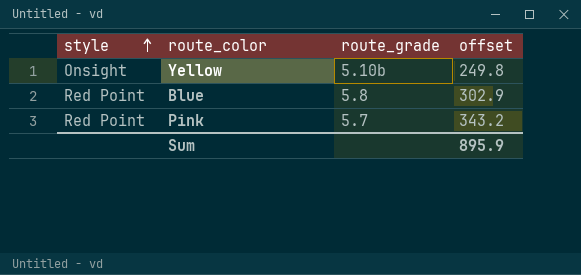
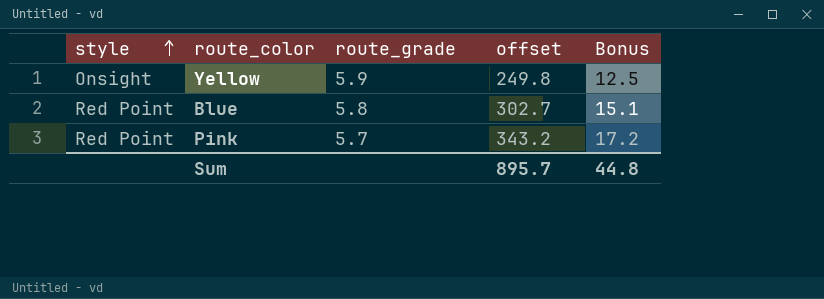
column Bonus | formula: none -> [offset] * 0.05
Yellow | route_grade: 5.10b -> 5.9
Blue | offset: 302.9 -> 302.7
Sum | offset: 895.9 -> 895.7

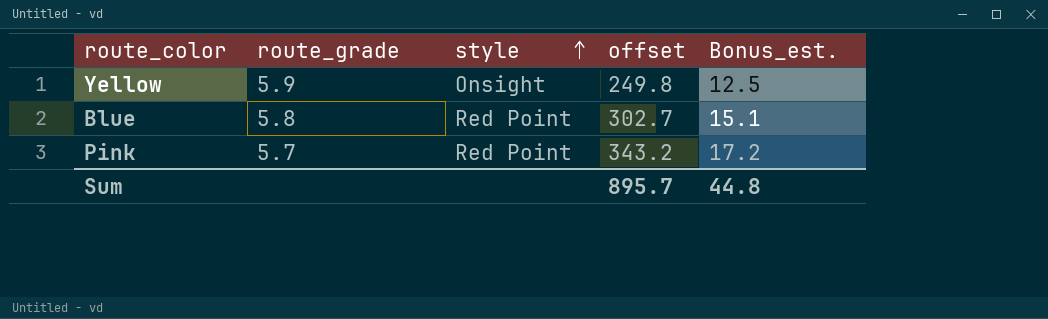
column style | position: 1 -> 3
column name: Bonus -> Bonus_est.

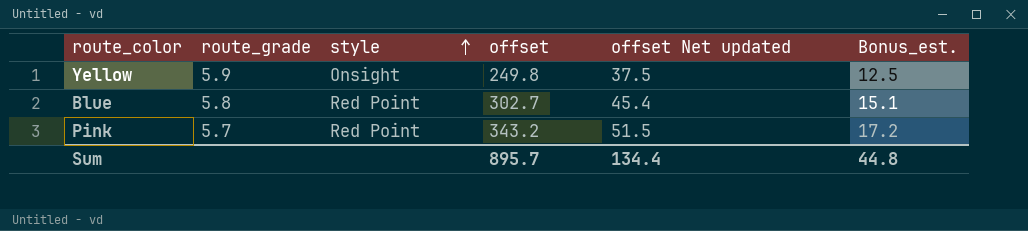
column offset Net updated | formula: none -> [offset] * 0.15

